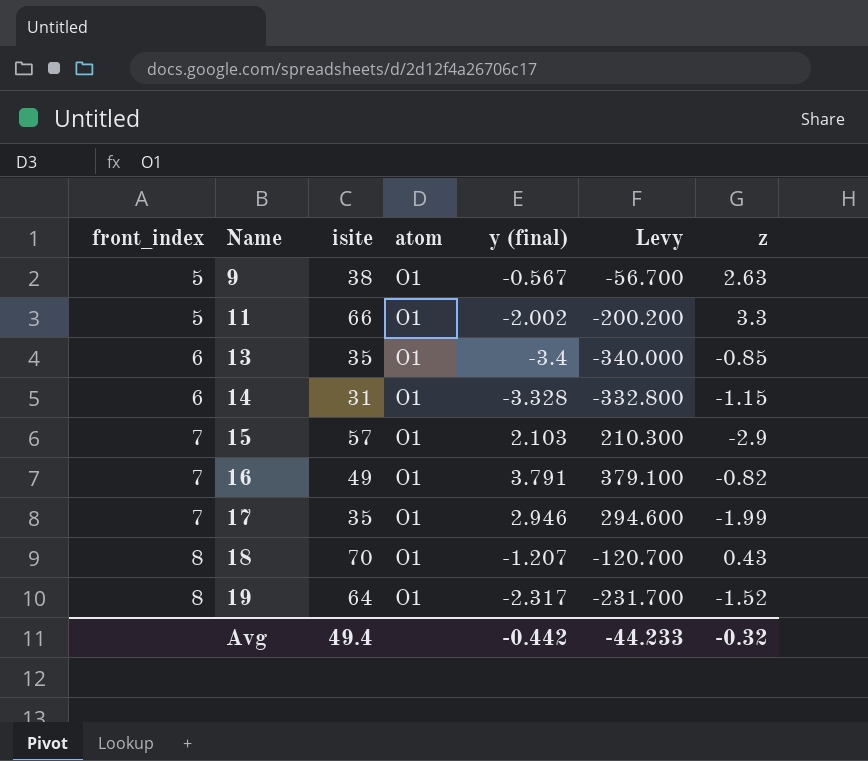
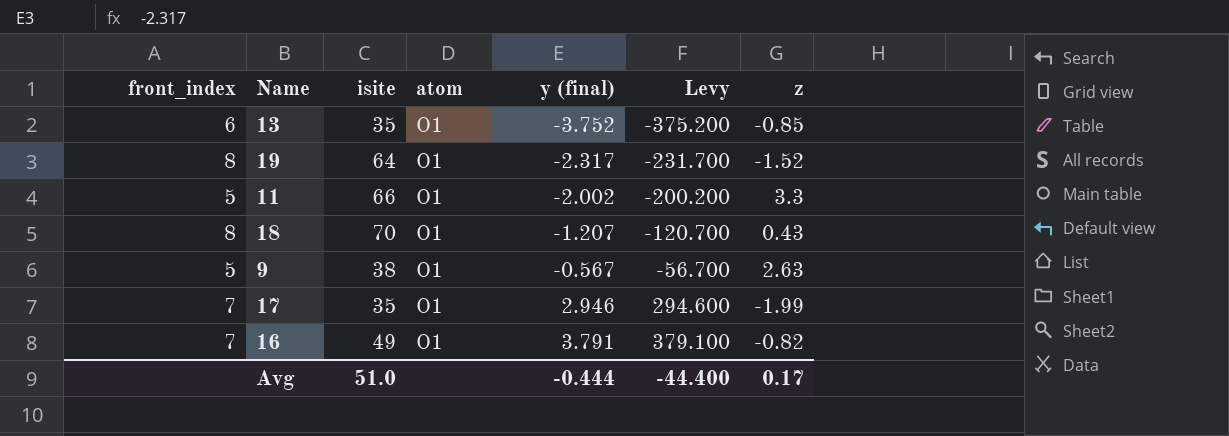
row order: front_index ascending -> y (final) ascending
row 14: 6 | 31 | O1 | -3.328 | -332.800 | -1.15 -> none
row 15: 7 | 57 | O1 | 2.103 | 210.300 | -2.9 -> none
13 | y (final): -3.4 -> -3.752
13 | Levy: -340.000 -> -375.200
Avg | isite: 49.4 -> 51.0
Avg | y (final): -0.442 -> -0.444
Avg | Levy: -44.233 -> -44.400
Avg | z: -0.32 -> 0.17

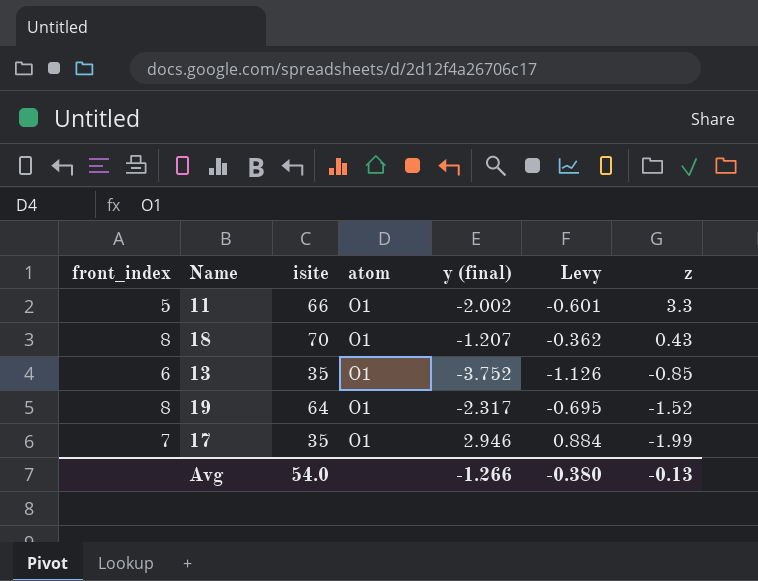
row order: y (final) ascending -> z descending
column Levy | formula: [y (final)] * 100 -> [y (final)] * 0.3
row 9: 5 | 38 | O1 | -0.567 | -56.700 | 2.63 -> none
row 16: 7 | 49 | O1 | 3.791 | 379.100 | -0.82 -> none
Avg | isite: 51.0 -> 54.0
Avg | y (final): -0.444 -> -1.266
Avg | Levy: -44.400 -> -0.380
Avg | z: 0.17 -> -0.13

